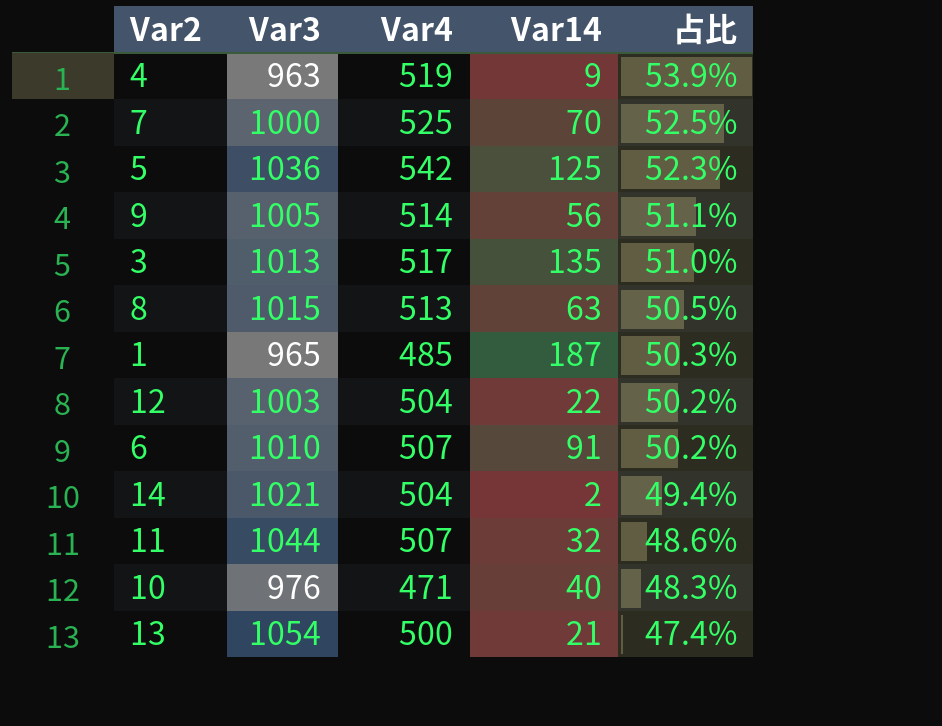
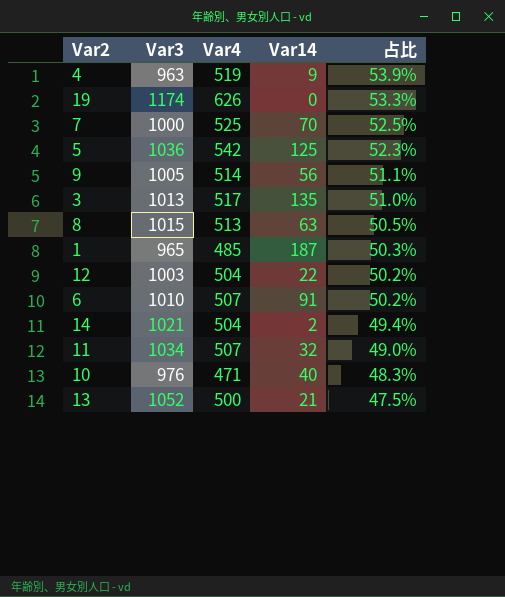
row 19: none -> 1174 | 626 | 0 | 53.3%
11 | Var3: 1044 -> 1034
11 | 占比: 48.6% -> 49.0%
13 | Var3: 1054 -> 1052
13 | 占比: 47.4% -> 47.5%

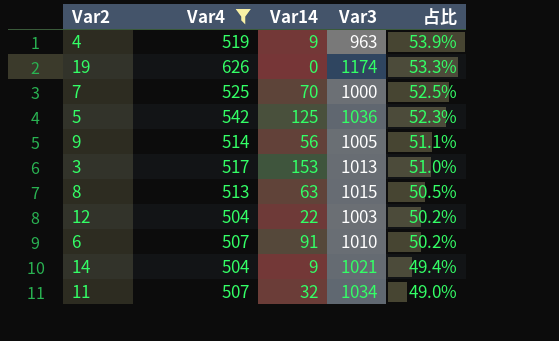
filter: none -> Var4 >= 504
column Var3 | position: 2 -> 4
3 | Var14: 135 -> 153
14 | Var14: 2 -> 9

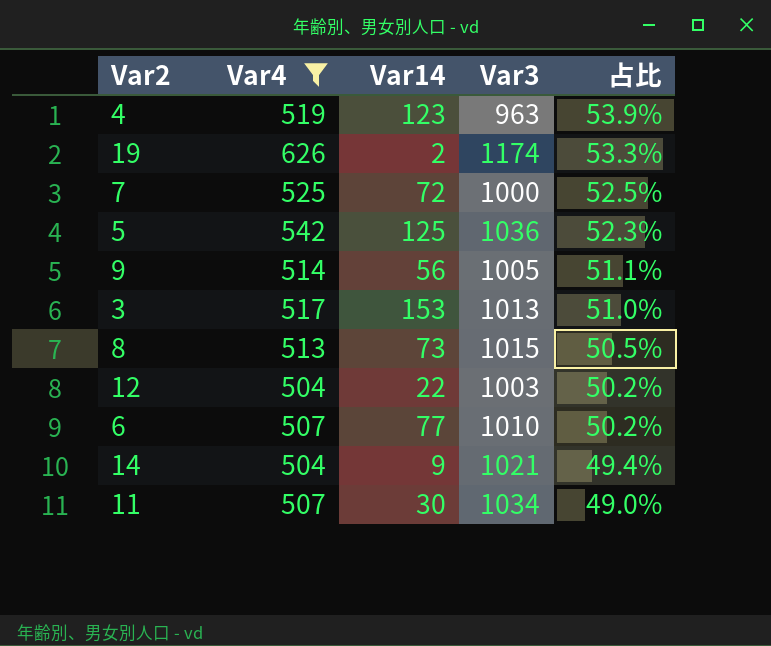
4 | Var14: 9 -> 123
19 | Var14: 0 -> 2
7 | Var14: 70 -> 72
8 | Var14: 63 -> 73
6 | Var14: 91 -> 77
11 | Var14: 32 -> 30

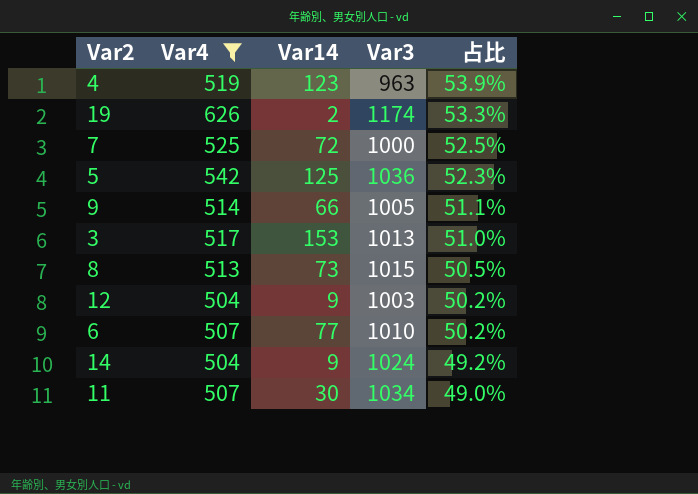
9 | Var14: 56 -> 66
12 | Var14: 22 -> 9
14 | Var3: 1021 -> 1024
14 | 占比: 49.4% -> 49.2%

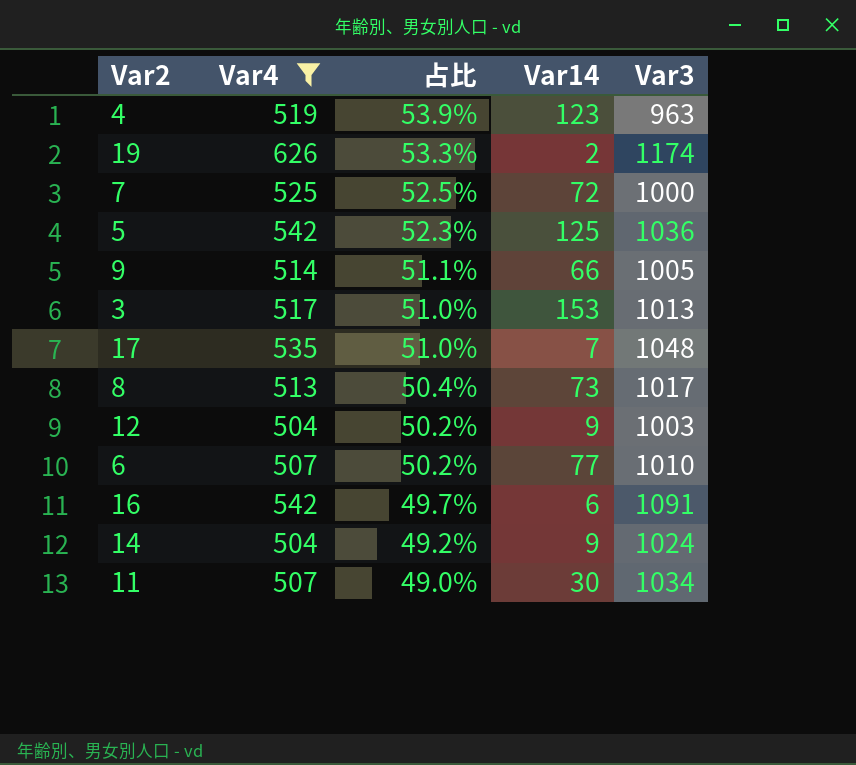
column 占比 | position: 5 -> 3
row 17: none -> 535 | 51.0% | 7 | 1048
8 | 占比: 50.5% -> 50.4%
8 | Var3: 1015 -> 1017
row 16: none -> 542 | 49.7% | 6 | 1091

